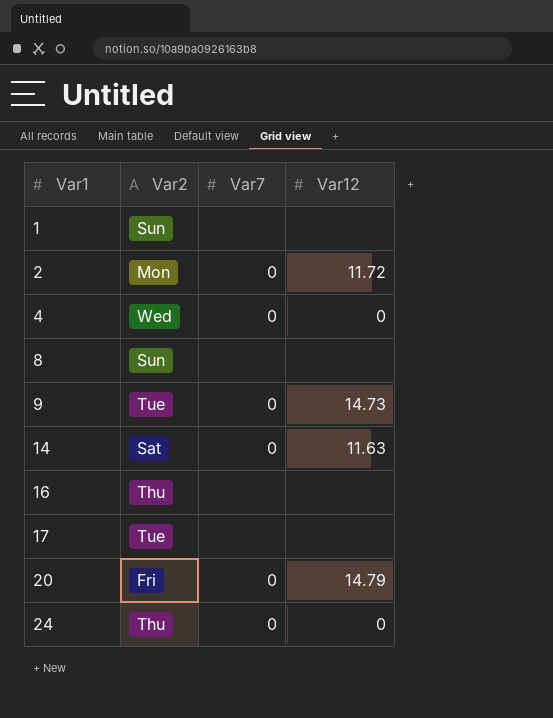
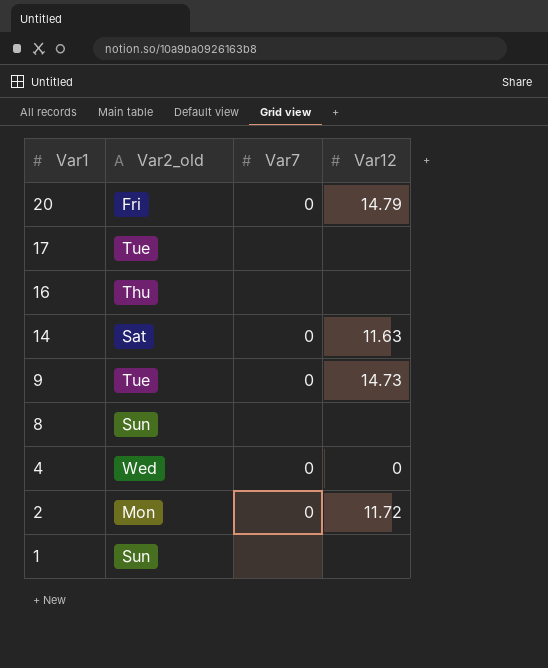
row order: Var1 ascending -> Var1 descending
column name: Var2 -> Var2_old
row 24: Thu | 0 | 0 -> none

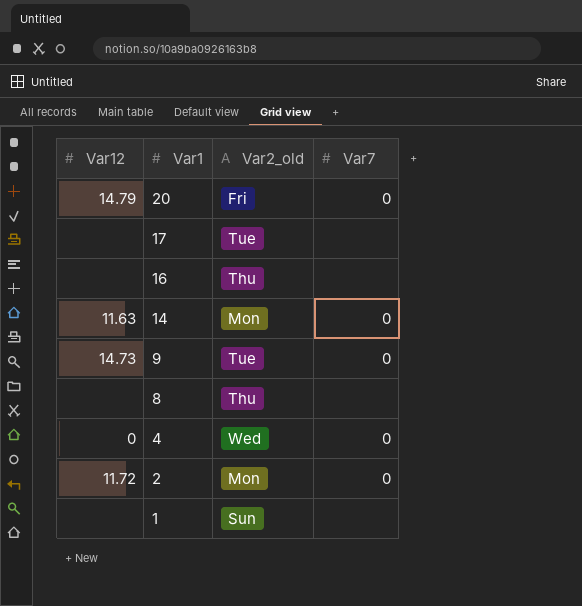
column Var12 | position: 4 -> 1
14 | Var2_old: Sat -> Mon
8 | Var2_old: Sun -> Thu

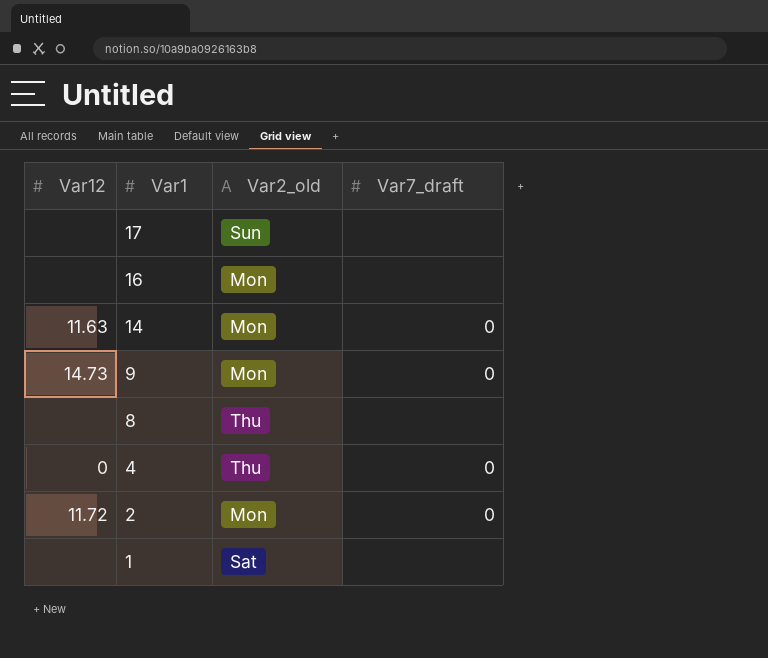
column name: Var7 -> Var7_draft
row 20: 14.79 | Fri | 0 -> none
17 | Var2_old: Tue -> Sun
16 | Var2_old: Thu -> Mon
9 | Var2_old: Tue -> Mon
4 | Var2_old: Wed -> Thu
1 | Var2_old: Sun -> Sat

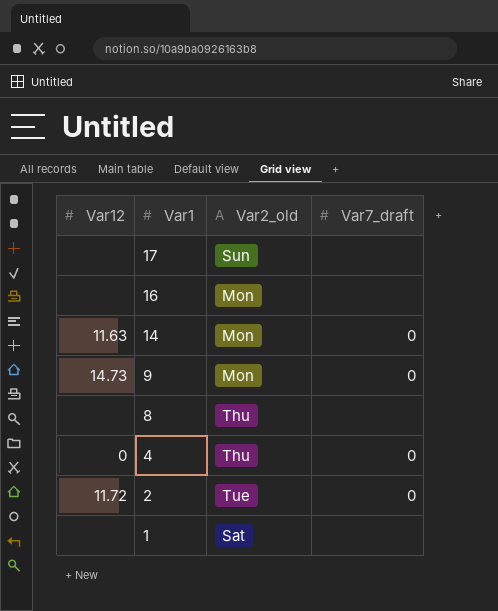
2 | Var2_old: Mon -> Tue

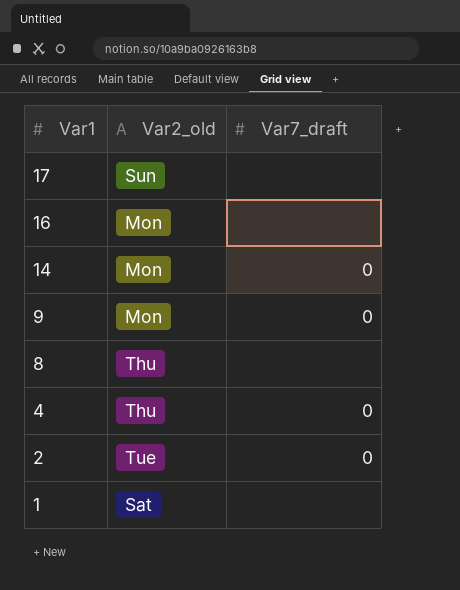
column Var12 | position: 1 -> none

